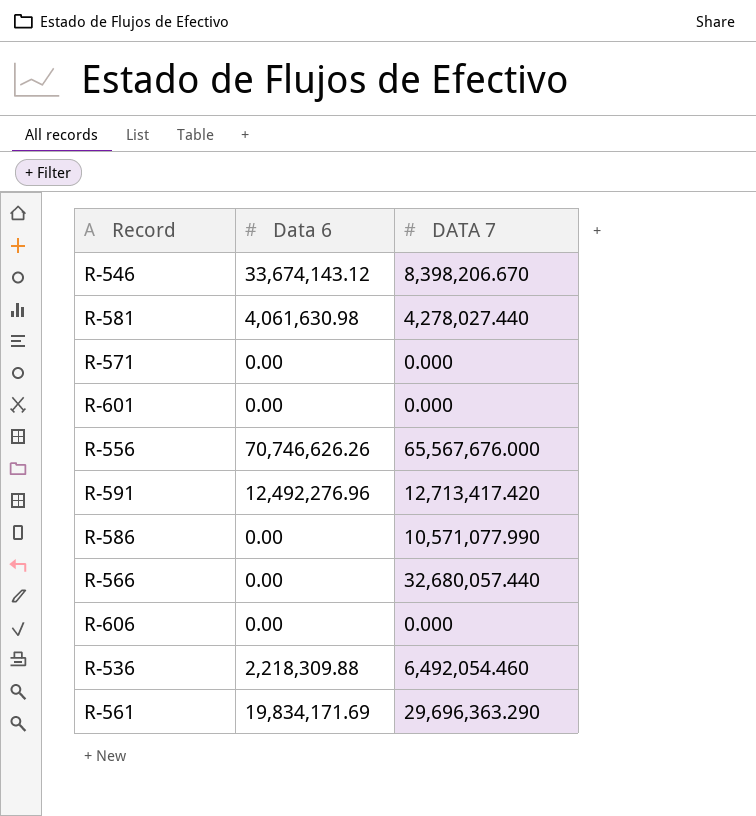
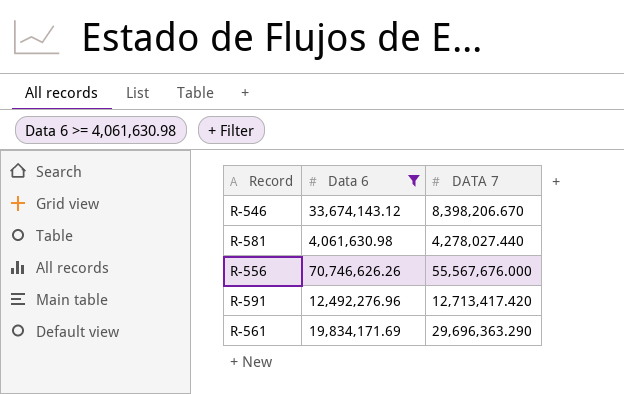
filter: none -> Data 6 >= 4,061,630.98
R-556 | DATA 7: 65,567,676.000 -> 55,567,676.000

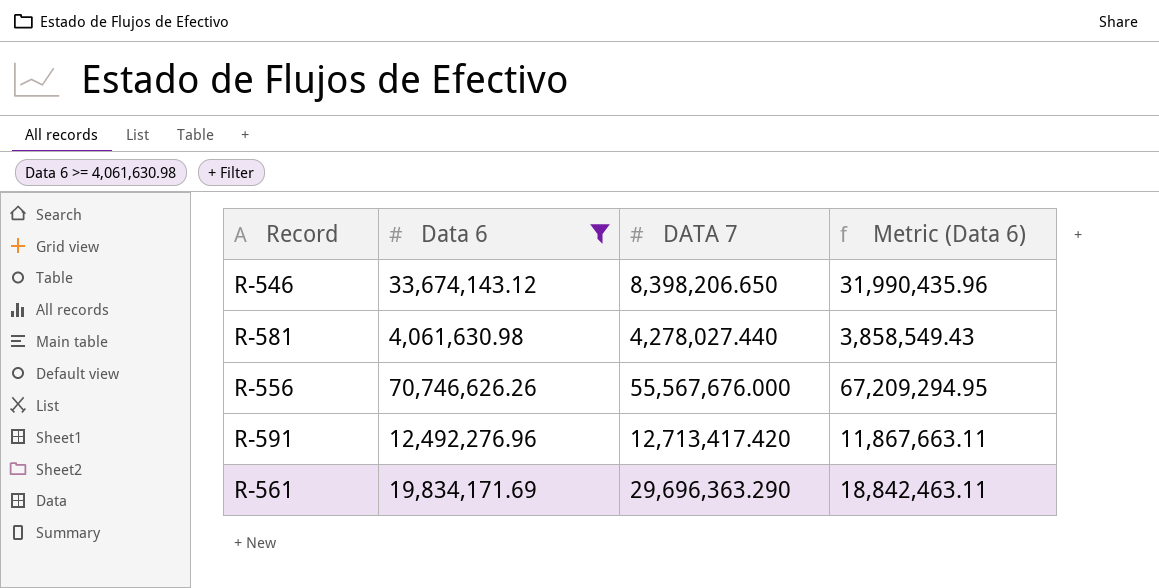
column Metric (Data 6) | formula: none -> [Data 6] * 0.95
R-546 | DATA 7: 8,398,206.670 -> 8,398,206.650

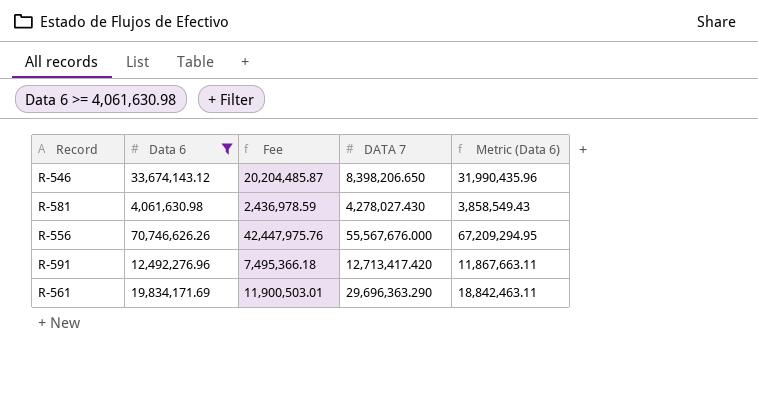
column Fee | formula: none -> [Data 6] * 0.6
R-581 | DATA 7: 4,278,027.440 -> 4,278,027.430

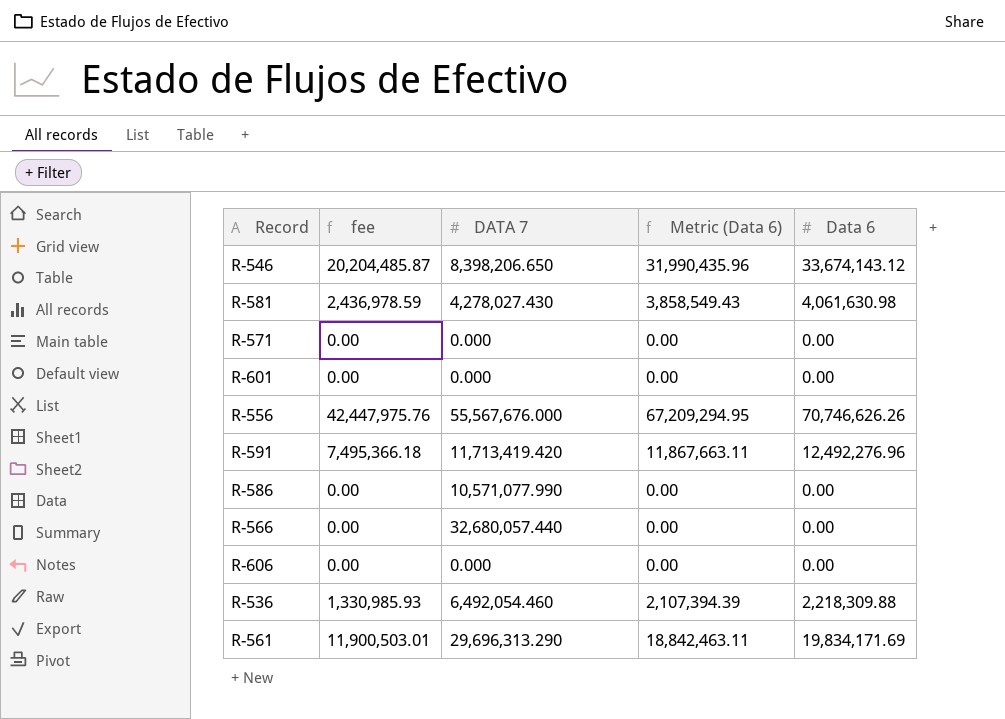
filter: Data 6 >= 4,061,630.98 -> none
column name: Fee -> fee
column Data 6 | position: 2 -> 5
R-591 | DATA 7: 12,713,417.420 -> 11,713,419.420
R-561 | DATA 7: 29,696,363.290 -> 29,696,313.290

